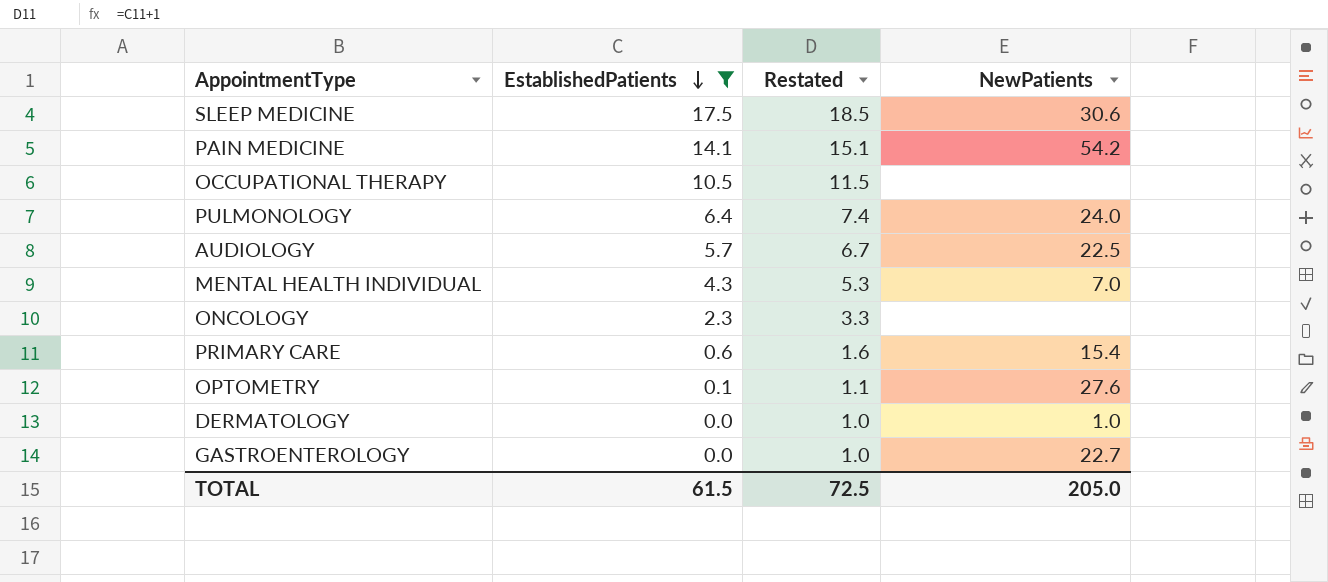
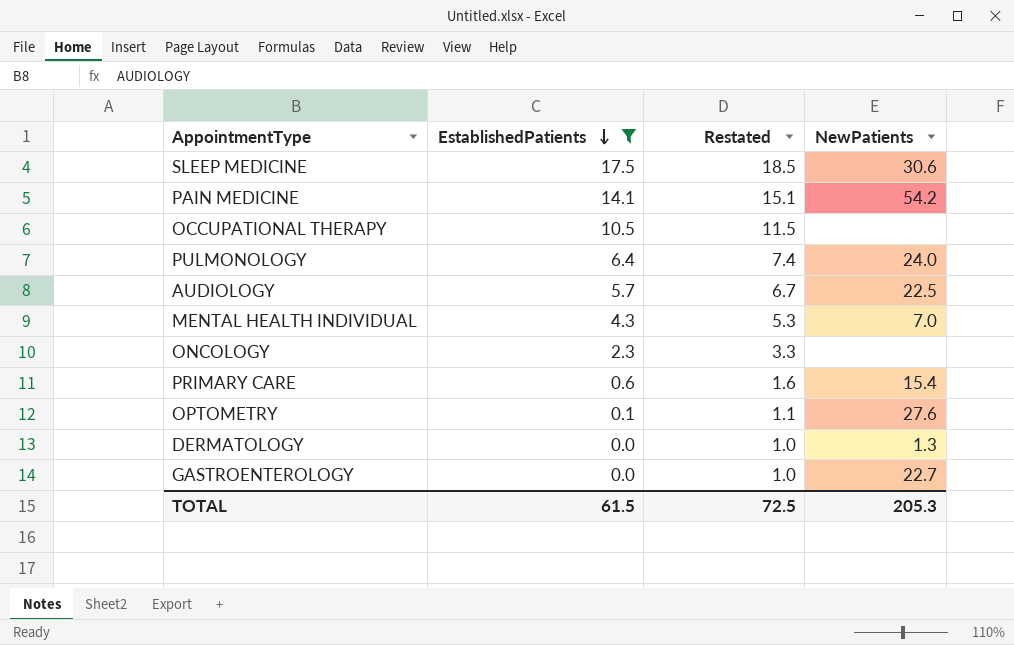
DERMATOLOGY | NewPatients: 1.0 -> 1.3
TOTAL | NewPatients: 205.0 -> 205.3

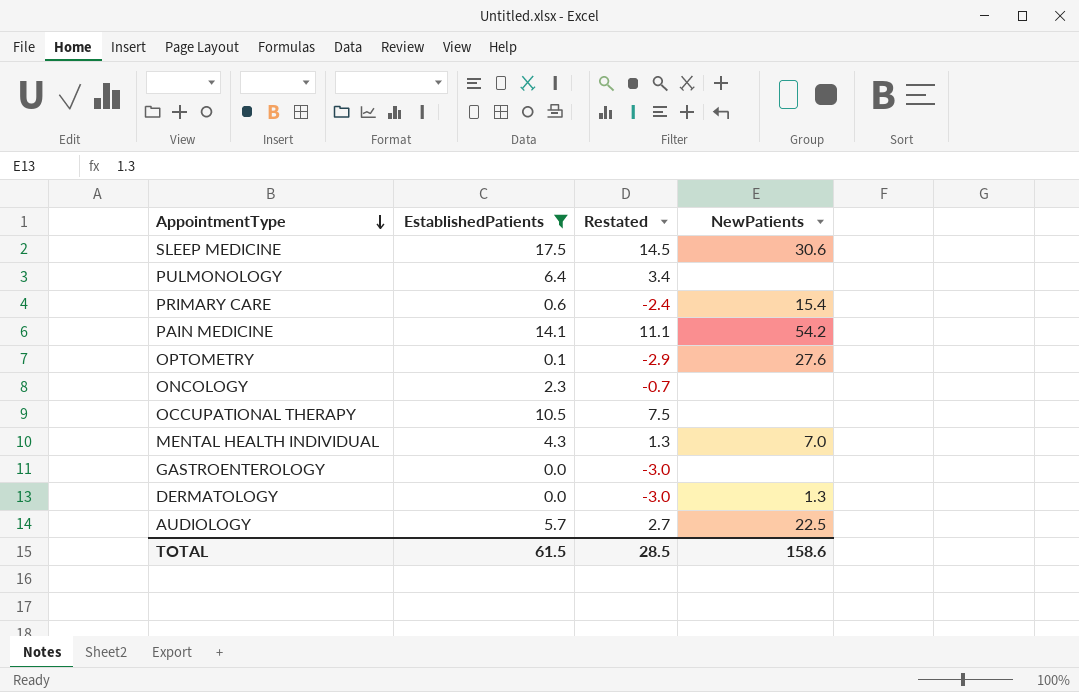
row order: EstablishedPatients descending -> AppointmentType descending
column Restated | formula: [EstablishedPatients] + 1 -> [EstablishedPatients] - 3
PULMONOLOGY | NewPatients: 24.0 -> none
GASTROENTEROLOGY | NewPatients: 22.7 -> none
TOTAL | Restated: 72.5 -> 28.5
TOTAL | NewPatients: 205.3 -> 158.6

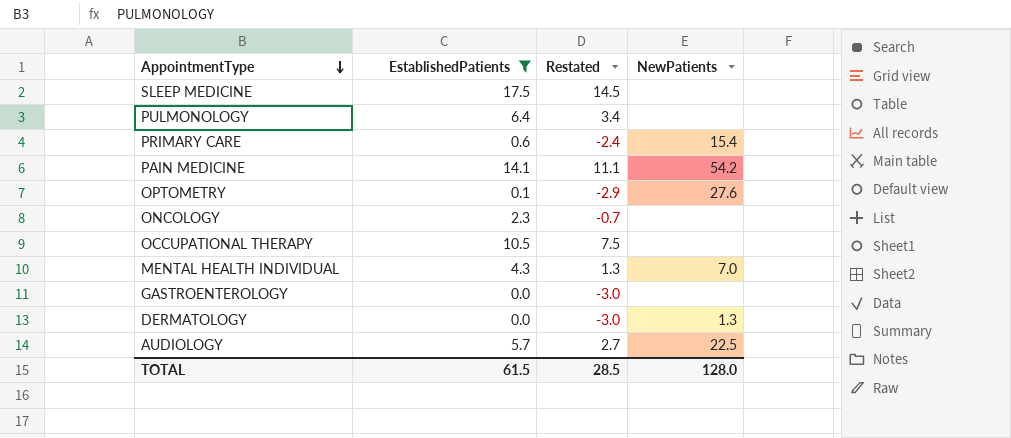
SLEEP MEDICINE | NewPatients: 30.6 -> none
TOTAL | NewPatients: 158.6 -> 128.0

